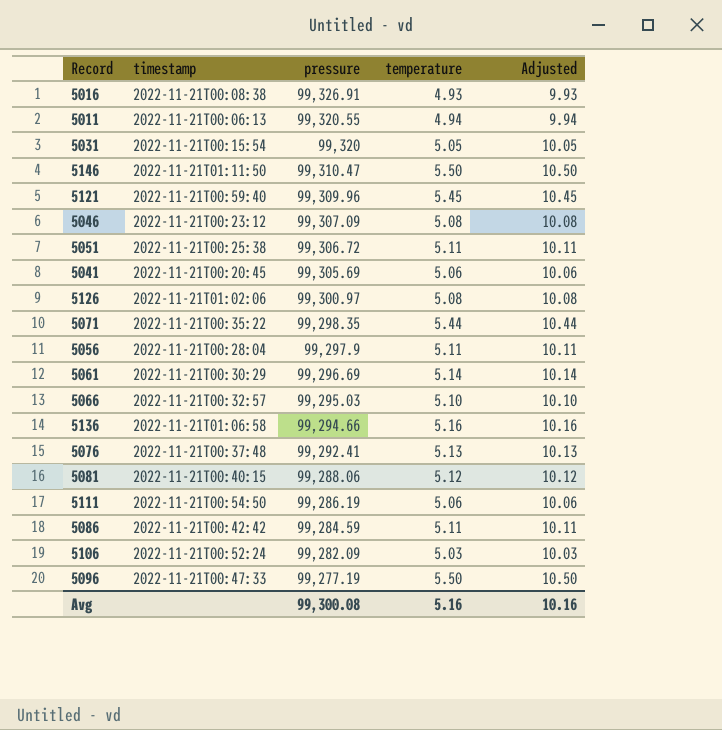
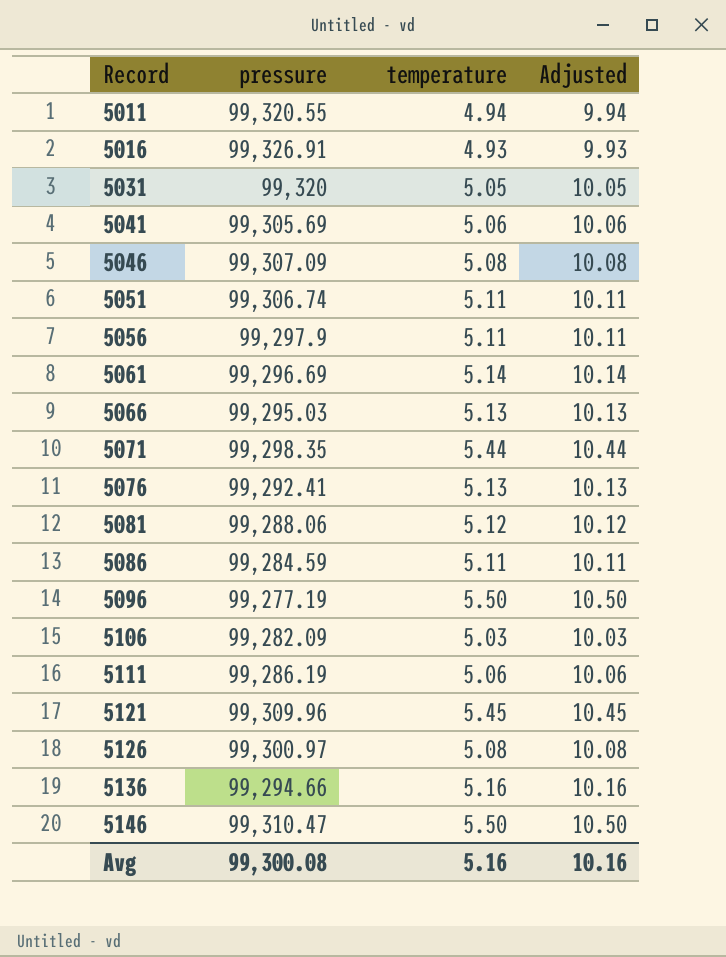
row order: pressure descending -> Record ascending
column timestamp | position: 2 -> none
5051 | pressure: 99,306.72 -> 99,306.74
5066 | temperature: 5.10 -> 5.13
5066 | Adjusted: 10.10 -> 10.13

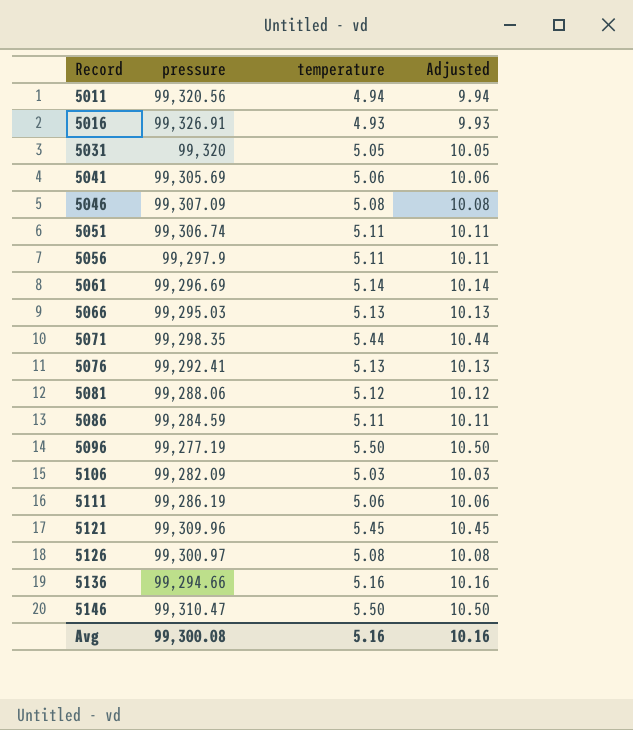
5011 | pressure: 99,320.55 -> 99,320.56

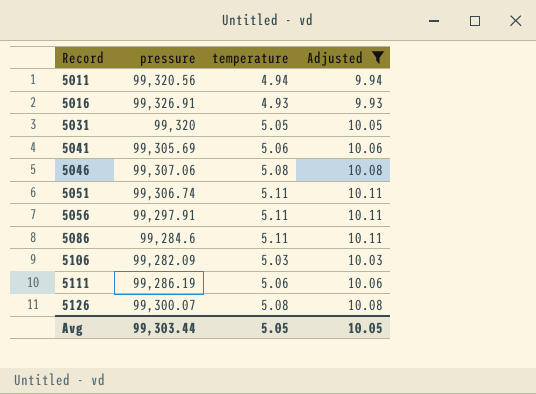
filter: none -> Adjusted <= 10.11
5046 | pressure: 99,307.09 -> 99,307.06
5056 | pressure: 99,297.9 -> 99,297.91
5086 | pressure: 99,284.59 -> 99,284.6
5126 | pressure: 99,300.97 -> 99,300.07
Avg | pressure: 99,300.08 -> 99,303.44
Avg | temperature: 5.16 -> 5.05
Avg | Adjusted: 10.16 -> 10.05

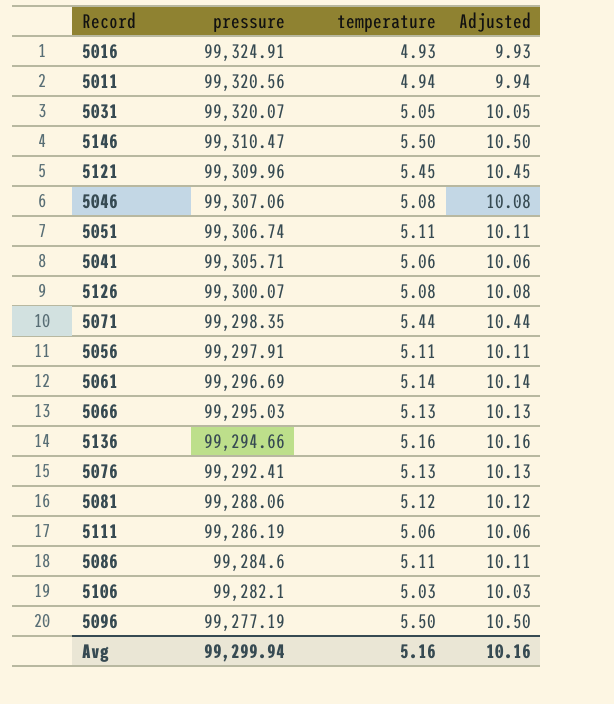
filter: Adjusted <= 10.11 -> none
row order: Record ascending -> pressure descending
5016 | pressure: 99,326.91 -> 99,324.91
5031 | pressure: 99,320 -> 99,320.07
5041 | pressure: 99,305.69 -> 99,305.71
5106 | pressure: 99,282.09 -> 99,282.1
Avg | pressure: 99,303.44 -> 99,299.94
Avg | temperature: 5.05 -> 5.16
Avg | Adjusted: 10.05 -> 10.16

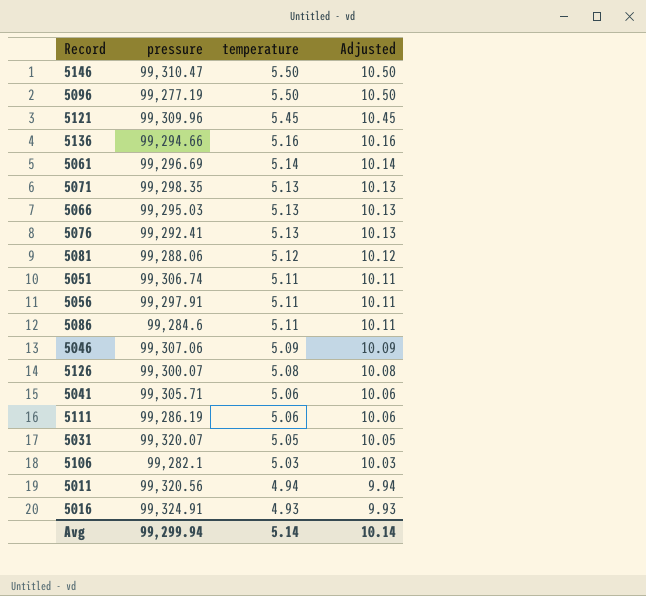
row order: pressure descending -> temperature descending
5071 | temperature: 5.44 -> 5.13
5071 | Adjusted: 10.44 -> 10.13
5046 | temperature: 5.08 -> 5.09
5046 | Adjusted: 10.08 -> 10.09
Avg | temperature: 5.16 -> 5.14
Avg | Adjusted: 10.16 -> 10.14

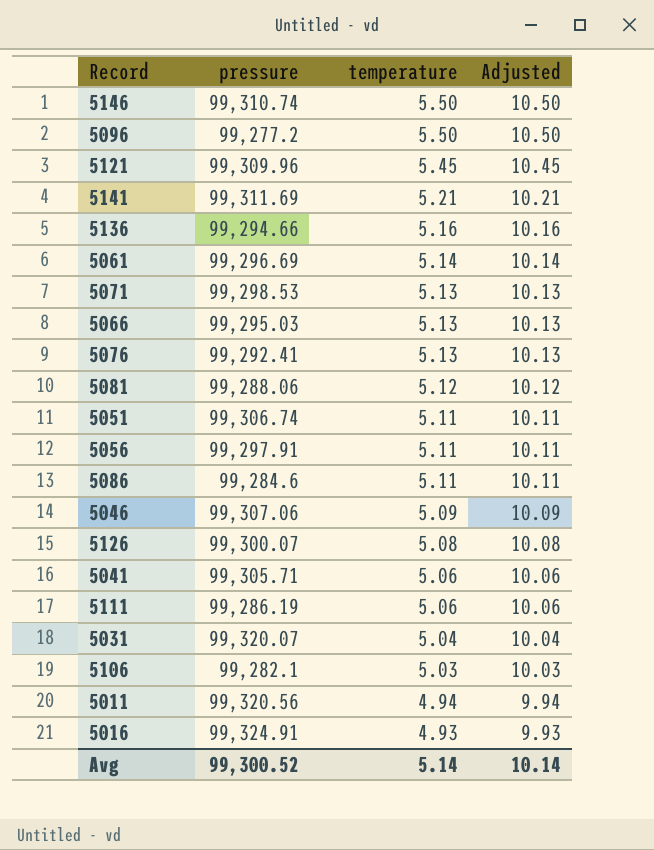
5146 | pressure: 99,310.47 -> 99,310.74
5096 | pressure: 99,277.19 -> 99,277.2
row 5141: none -> 99,311.69 | 5.21 | 10.21
5071 | pressure: 99,298.35 -> 99,298.53
5031 | temperature: 5.05 -> 5.04
5031 | Adjusted: 10.05 -> 10.04
Avg | pressure: 99,299.94 -> 99,300.52

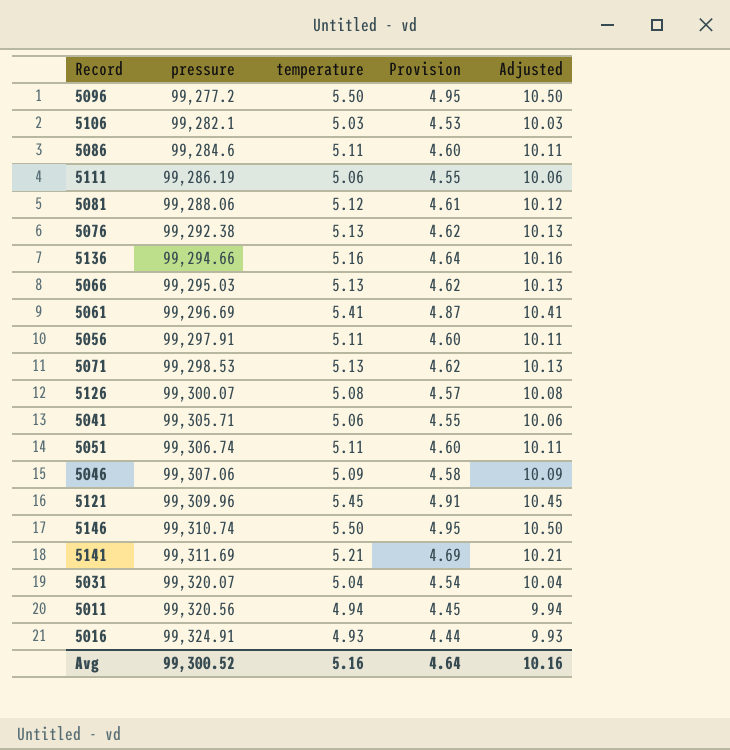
row order: temperature descending -> pressure ascending
column Provision | formula: none -> [temperature] * 0.9
5076 | pressure: 99,292.41 -> 99,292.38
5061 | temperature: 5.14 -> 5.41
5061 | Adjusted: 10.14 -> 10.41
Avg | temperature: 5.14 -> 5.16
Avg | Adjusted: 10.14 -> 10.16

